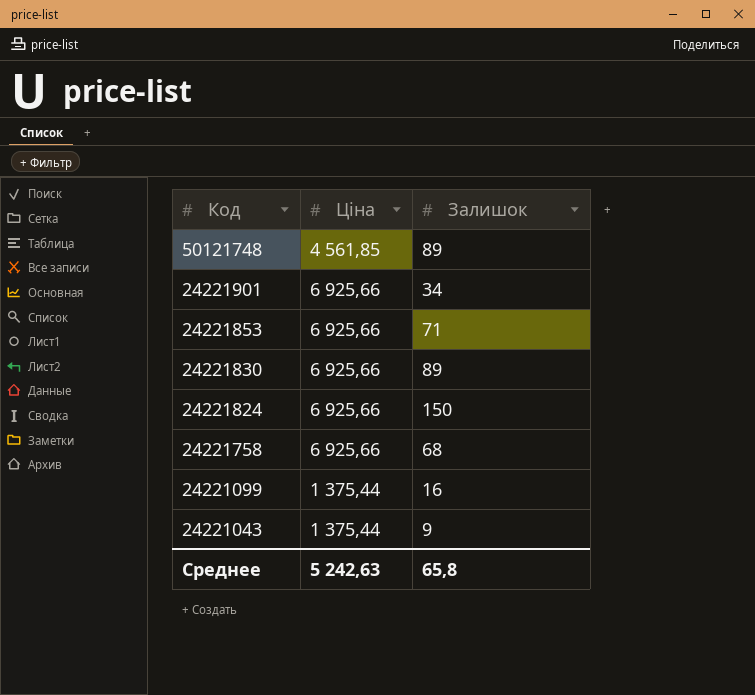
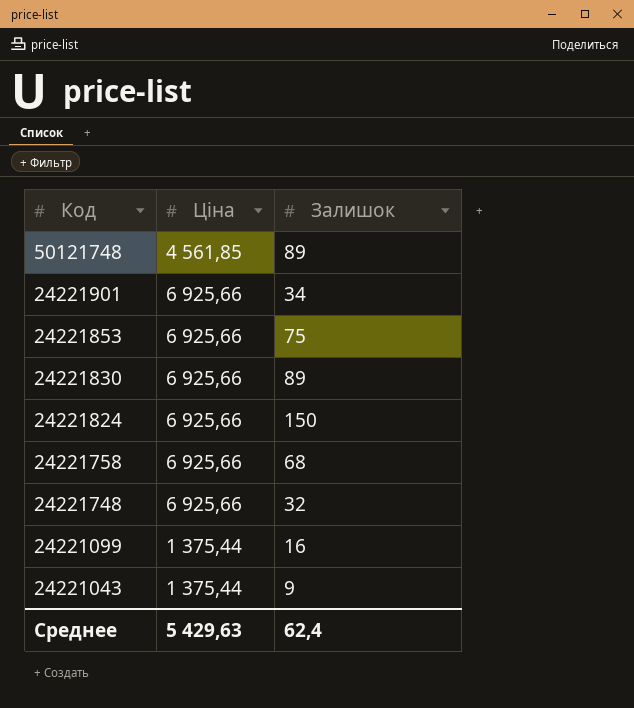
24221853 | Залишок: 71 -> 75
row 24221748: none -> 6 925,66 | 32
Среднее | Ціна: 5 242,63 -> 5 429,63
Среднее | Залишок: 65,8 -> 62,4

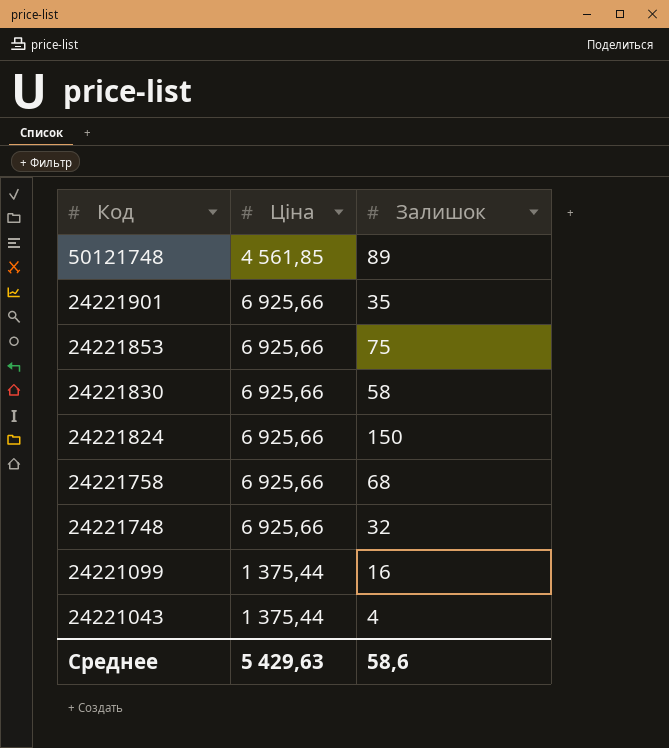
24221901 | Залишок: 34 -> 35
24221830 | Залишок: 89 -> 58
24221043 | Залишок: 9 -> 4
Среднее | Залишок: 62,4 -> 58,6

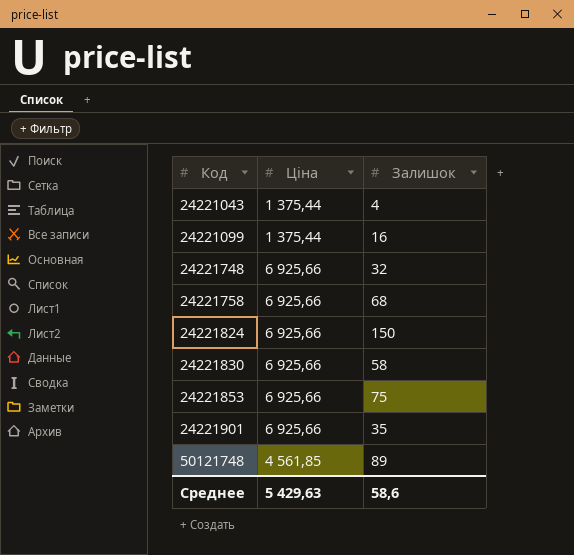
row order: Код descending -> Код ascending

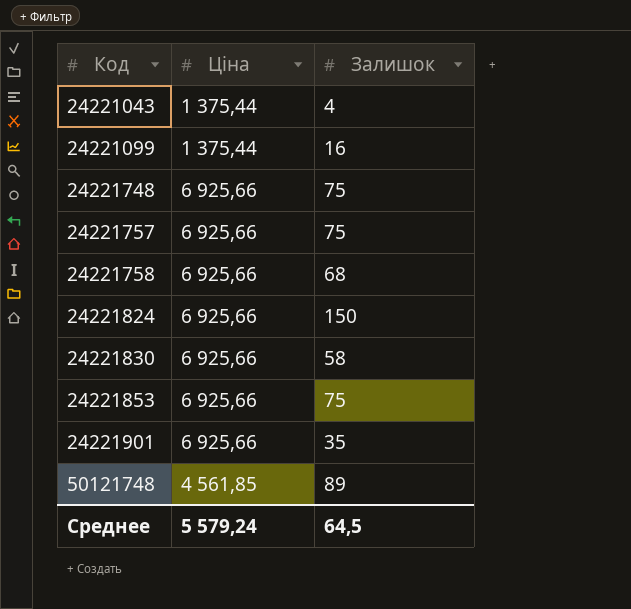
24221748 | Залишок: 32 -> 75
row 24221757: none -> 6 925,66 | 75
Среднее | Ціна: 5 429,63 -> 5 579,24
Среднее | Залишок: 58,6 -> 64,5

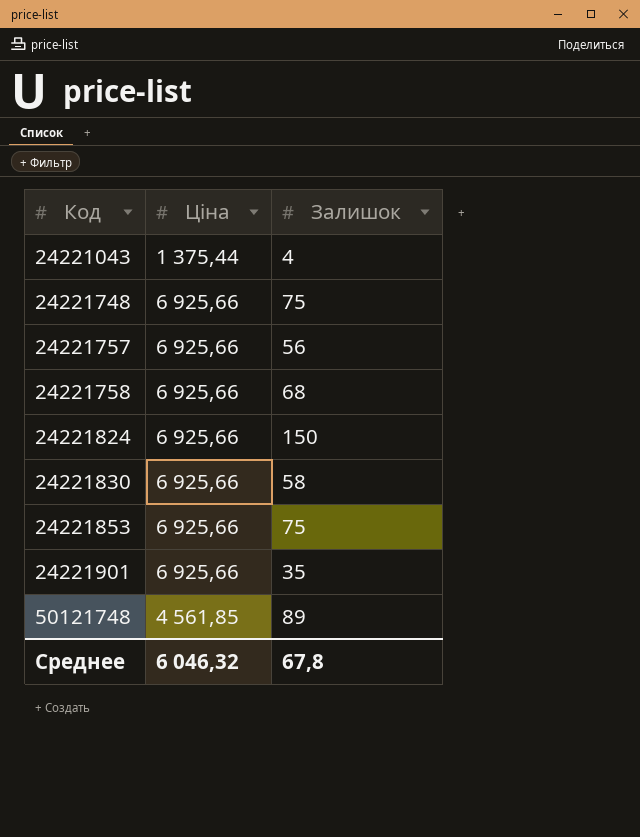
row 24221099: 1 375,44 | 16 -> none
24221757 | Залишок: 75 -> 56
Среднее | Ціна: 5 579,24 -> 6 046,32
Среднее | Залишок: 64,5 -> 67,8

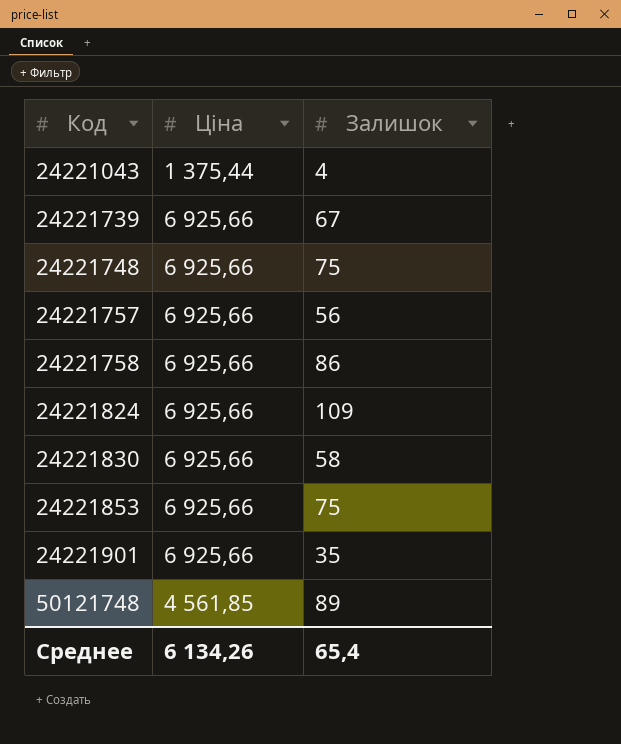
row 24221739: none -> 6 925,66 | 67
24221758 | Залишок: 68 -> 86
24221824 | Залишок: 150 -> 109
Среднее | Ціна: 6 046,32 -> 6 134,26
Среднее | Залишок: 67,8 -> 65,4

